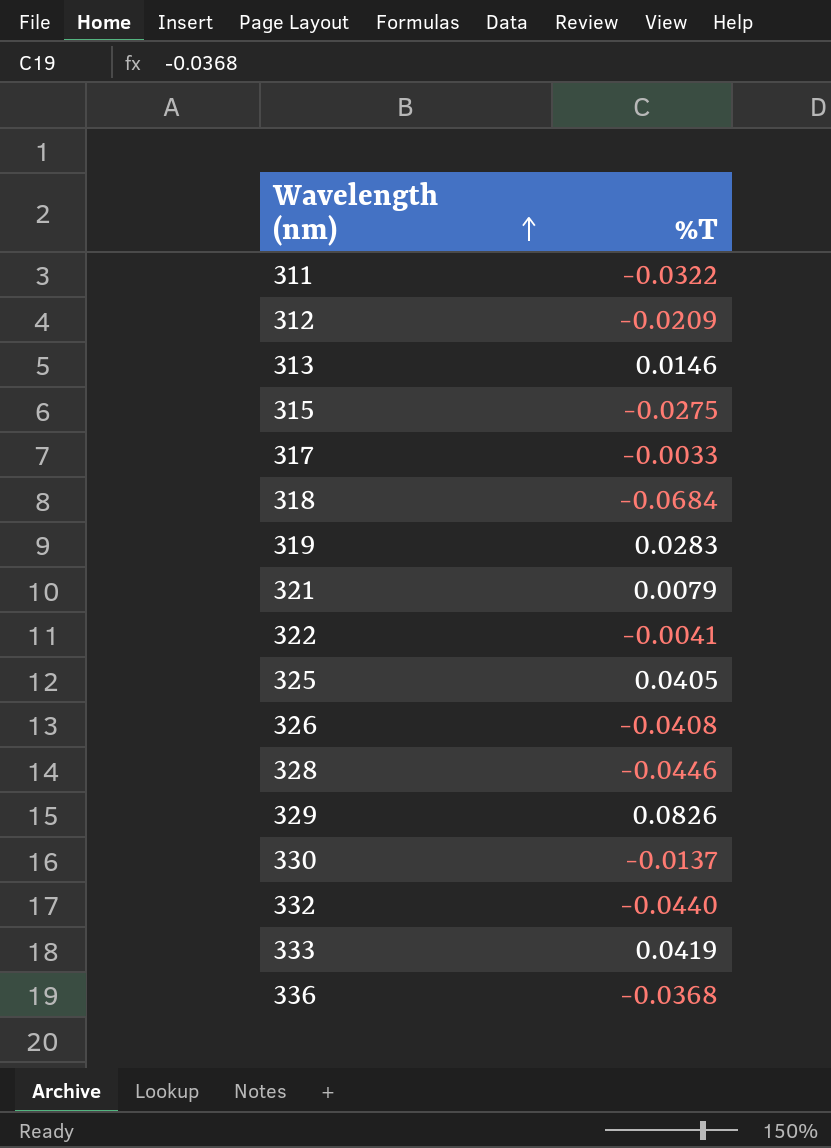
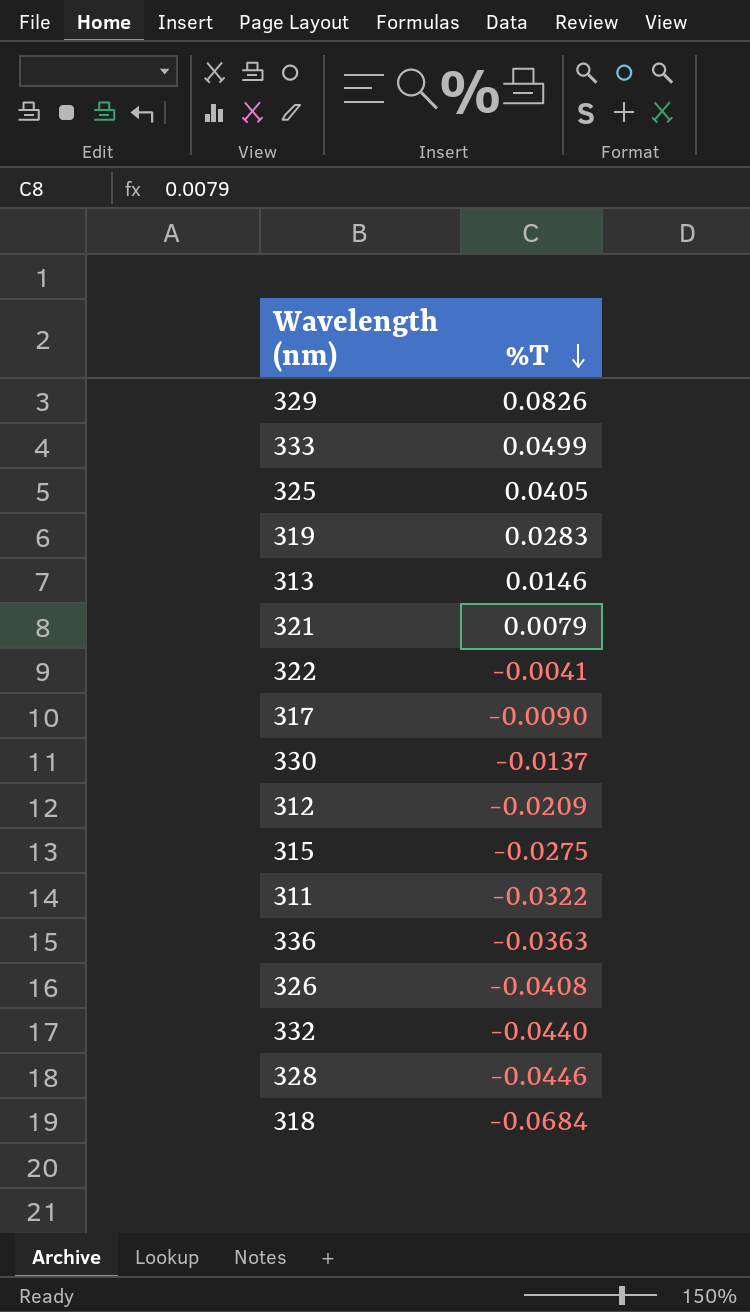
row order: Wavelength (nm) ascending -> %T descending
333 | %T: 0.0419 -> 0.0499
317 | %T: -0.0033 -> -0.0090
336 | %T: -0.0368 -> -0.0363

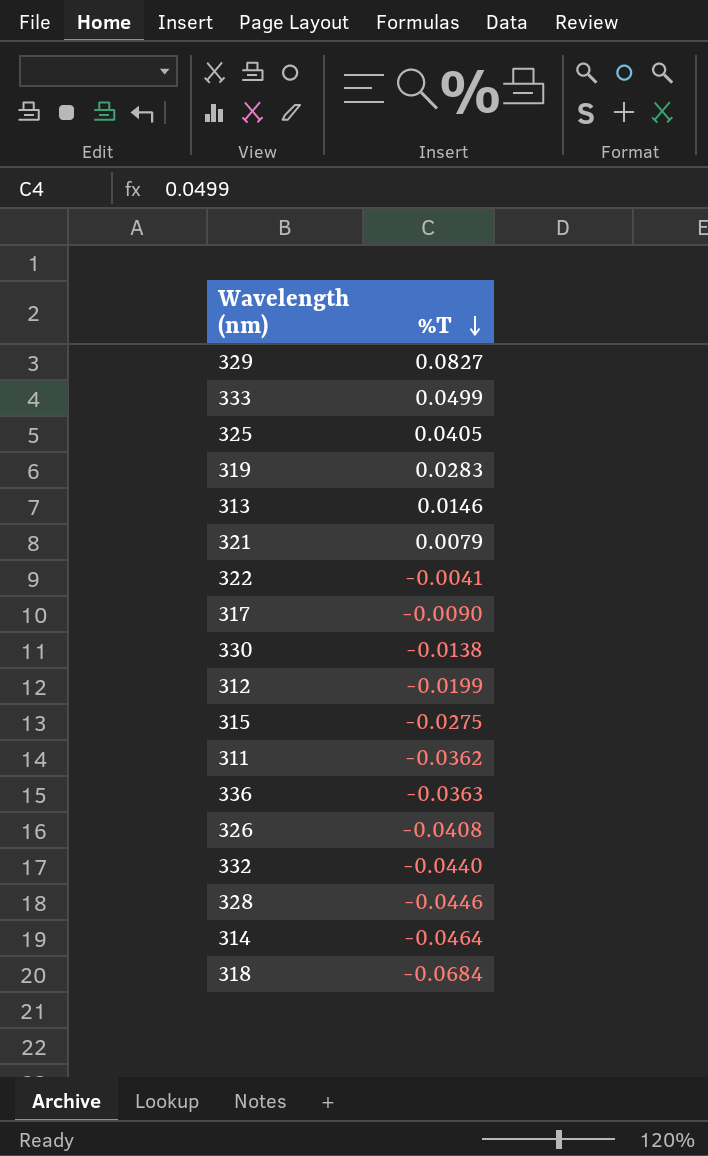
329 | %T: 0.0826 -> 0.0827
330 | %T: -0.0137 -> -0.0138
312 | %T: -0.0209 -> -0.0199
311 | %T: -0.0322 -> -0.0362
row 314: none -> -0.0464

